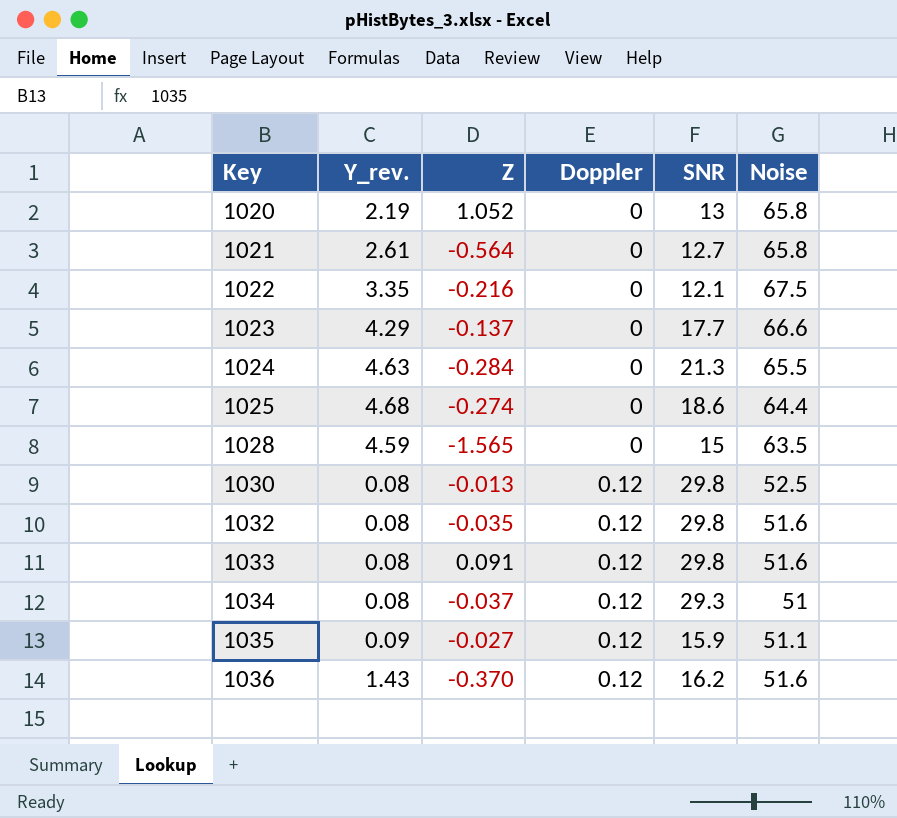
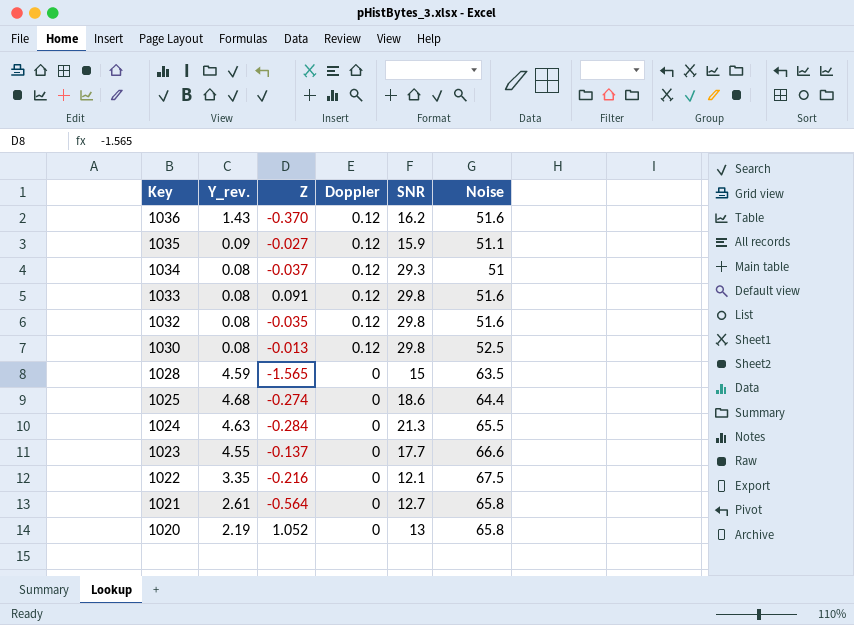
row order: Key ascending -> Key descending
1023 | Y_rev.: 4.29 -> 4.55

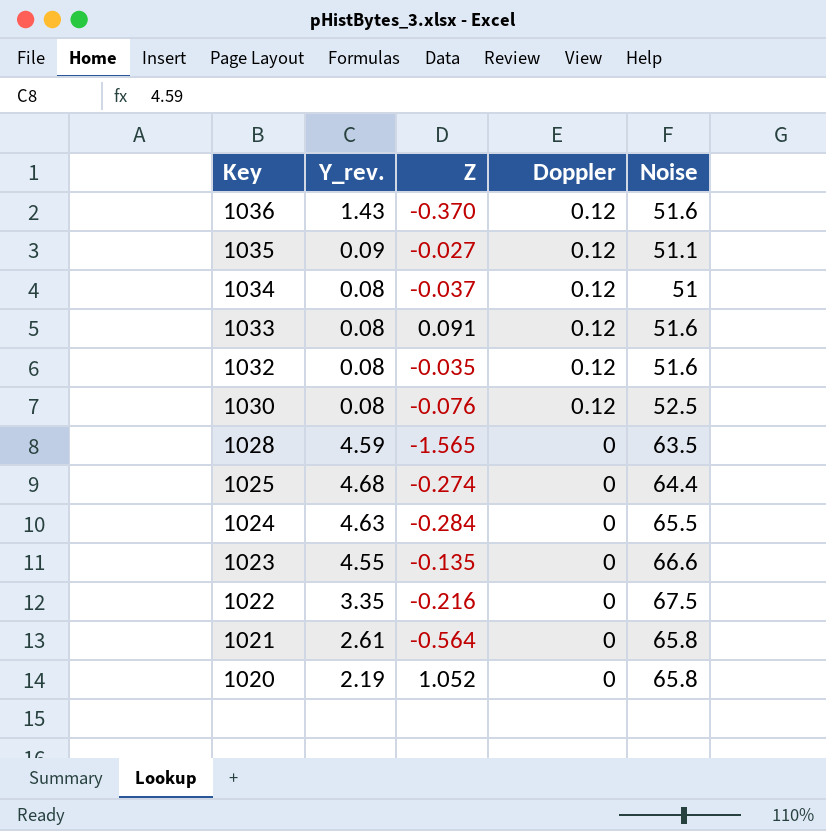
column SNR | position: 5 -> none
1030 | Z: -0.013 -> -0.076
1023 | Z: -0.137 -> -0.135

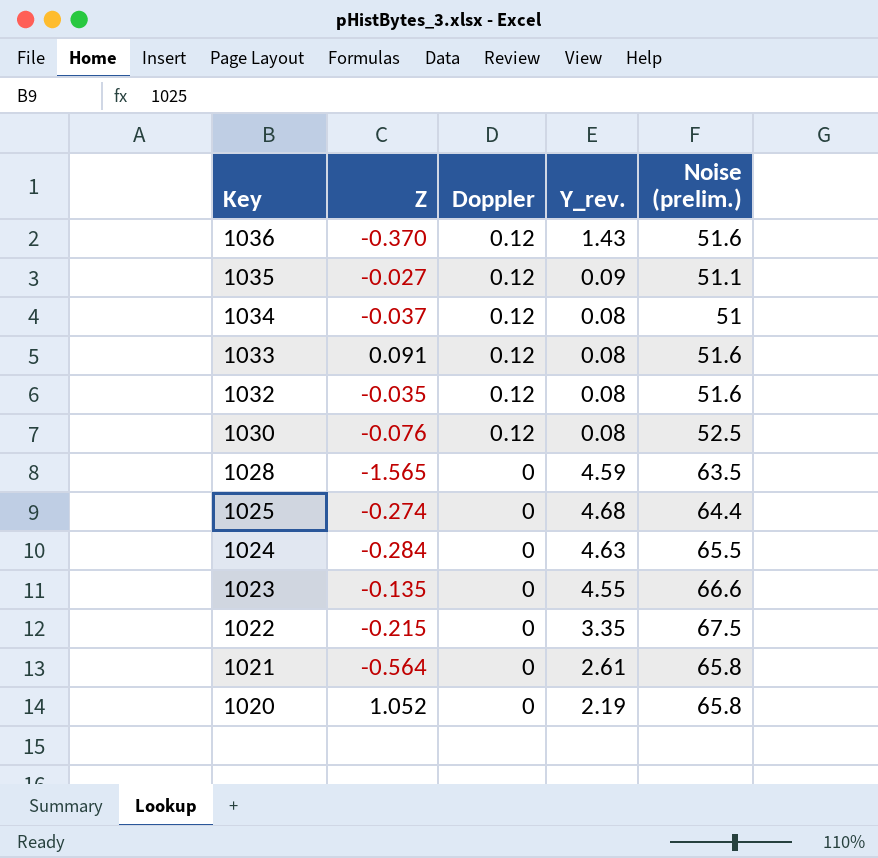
column Y_rev. | position: 2 -> 4
column name: Noise -> Noise (prelim.)
1022 | Z: -0.216 -> -0.215

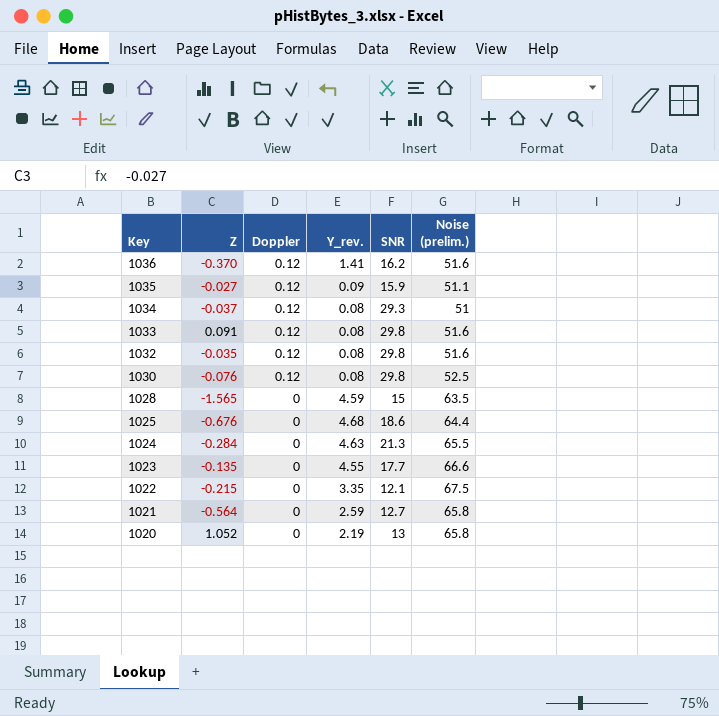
column SNR | position: none -> 5
1036 | Y_rev.: 1.43 -> 1.41
1025 | Z: -0.274 -> -0.676
1021 | Y_rev.: 2.61 -> 2.59

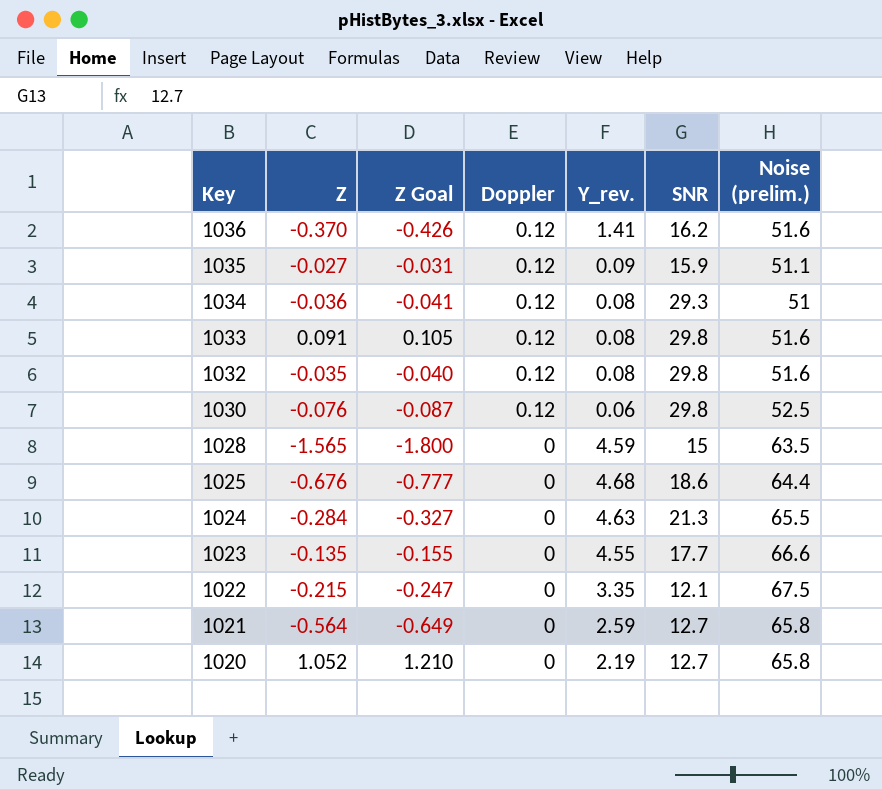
column Z Goal | formula: none -> [Z] * 1.15
1034 | Z: -0.037 -> -0.036
1030 | Y_rev.: 0.08 -> 0.06
1020 | SNR: 13 -> 12.7

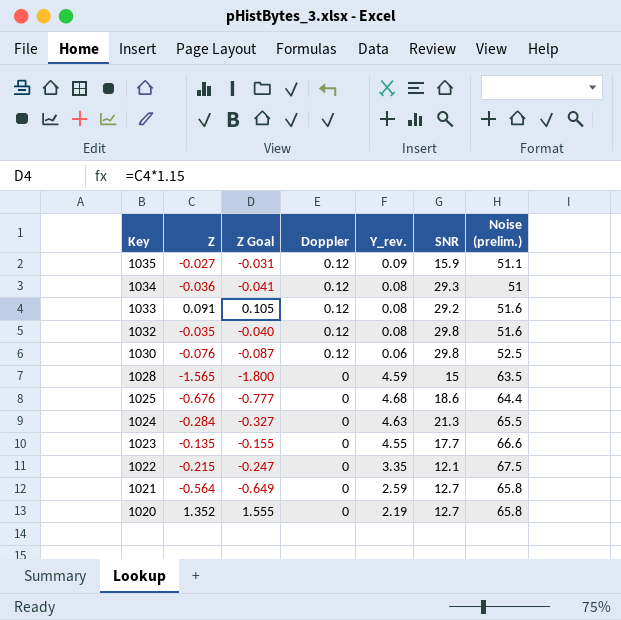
row 1036: -0.370 | -0.426 | 0.12 | 1.41 | 16.2 | 51.6 -> none
1033 | SNR: 29.8 -> 29.2
1020 | Z: 1.052 -> 1.352
1020 | Z Goal: 1.210 -> 1.555

